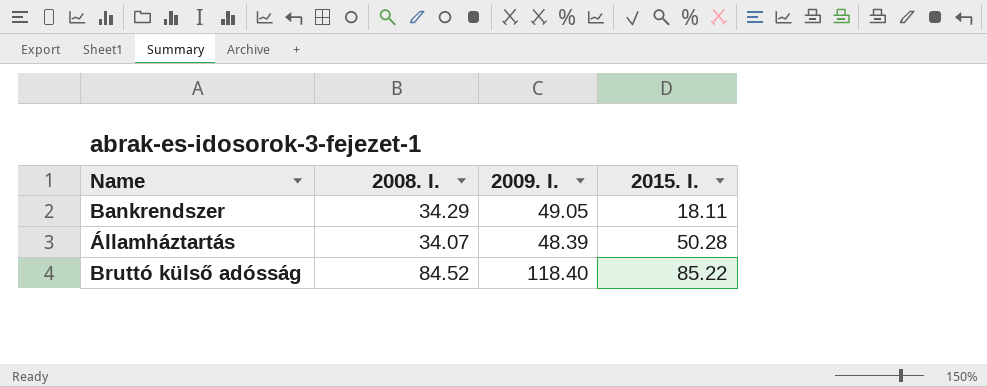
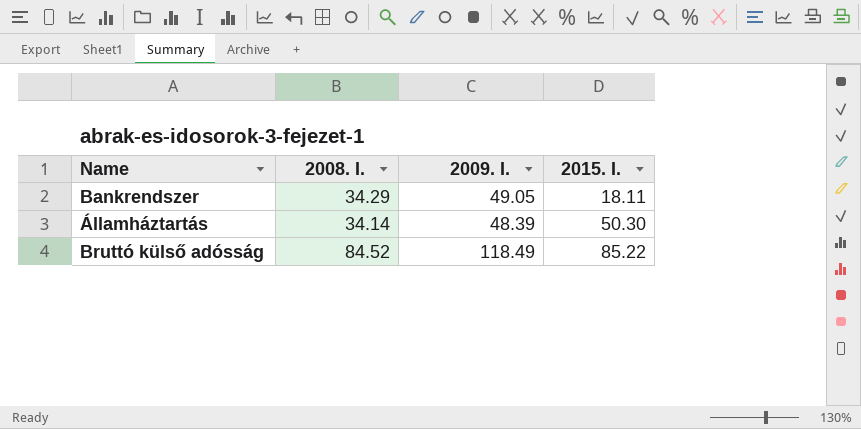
Államháztartás | 2008. I.: 34.07 -> 34.14
Államháztartás | 2015. I.: 50.28 -> 50.30
Bruttó külső adósság | 2009. I.: 118.40 -> 118.49

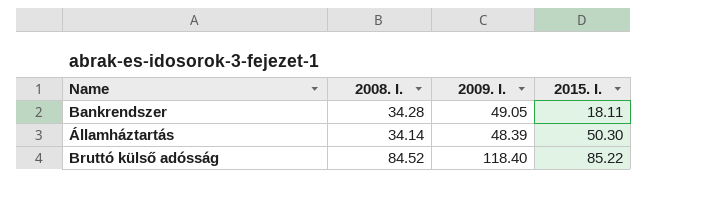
Bankrendszer | 2008. I.: 34.29 -> 34.28
Bruttó külső adósság | 2009. I.: 118.49 -> 118.40

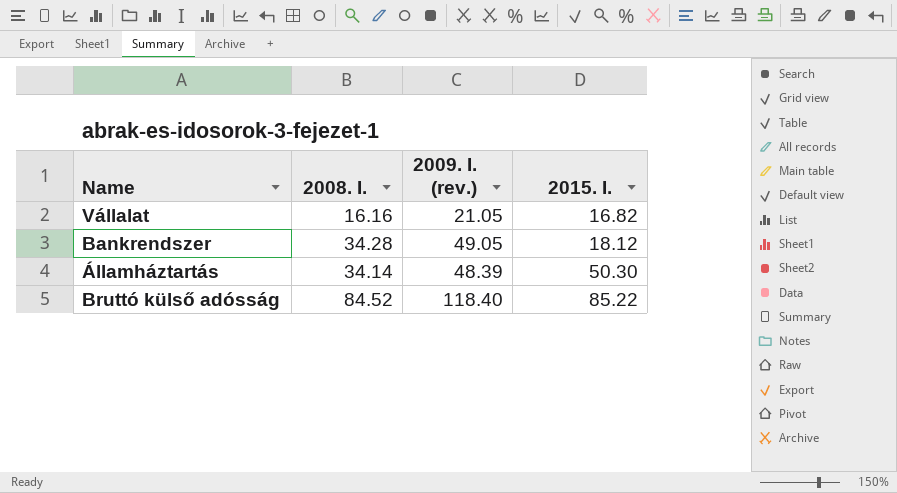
column name: 2009. I. -> 2009. I. (rev.)
row Vállalat: none -> 16.16 | 21.05 | 16.82
Bankrendszer | 2015. I.: 18.11 -> 18.12

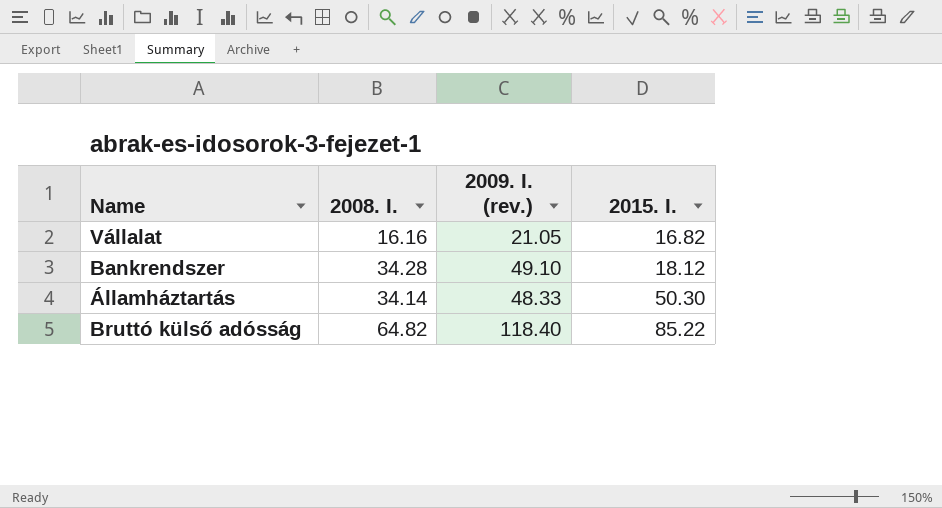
Bankrendszer | 2009. I. (rev.): 49.05 -> 49.10
Államháztartás | 2009. I. (rev.): 48.39 -> 48.33
Bruttó külső adósság | 2008. I.: 84.52 -> 64.82

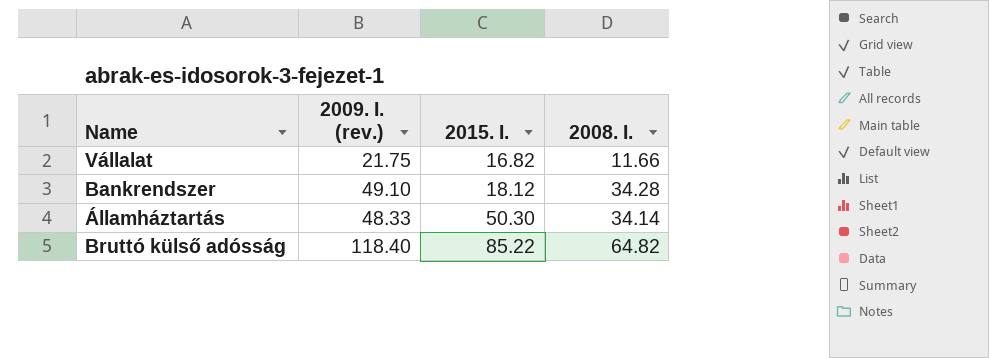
column 2008. I. | position: 2 -> 4
Vállalat | 2009. I. (rev.): 21.05 -> 21.75
Vállalat | 2008. I.: 16.16 -> 11.66

